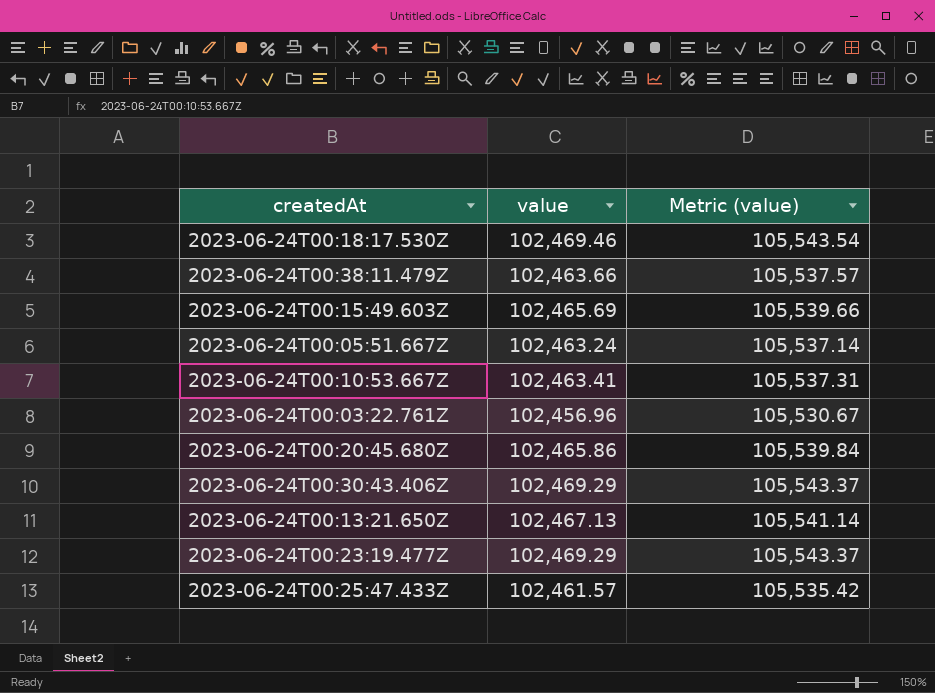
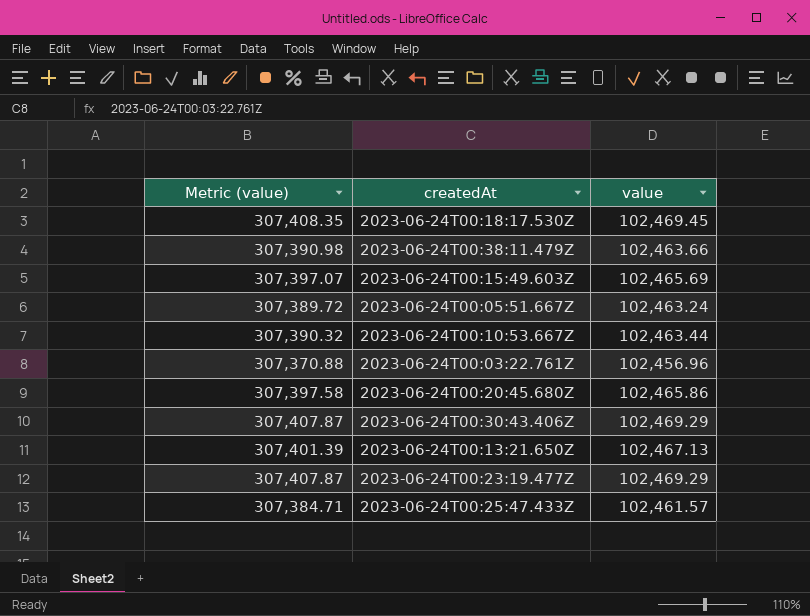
column Metric (value) | formula: [value] * 1.03 -> [value] * 3
column Metric (value) | position: 3 -> 1
2023-06-24T00:18:17.530Z | value: 102,469.46 -> 102,469.45
2023-06-24T00:10:53.667Z | value: 102,463.41 -> 102,463.44

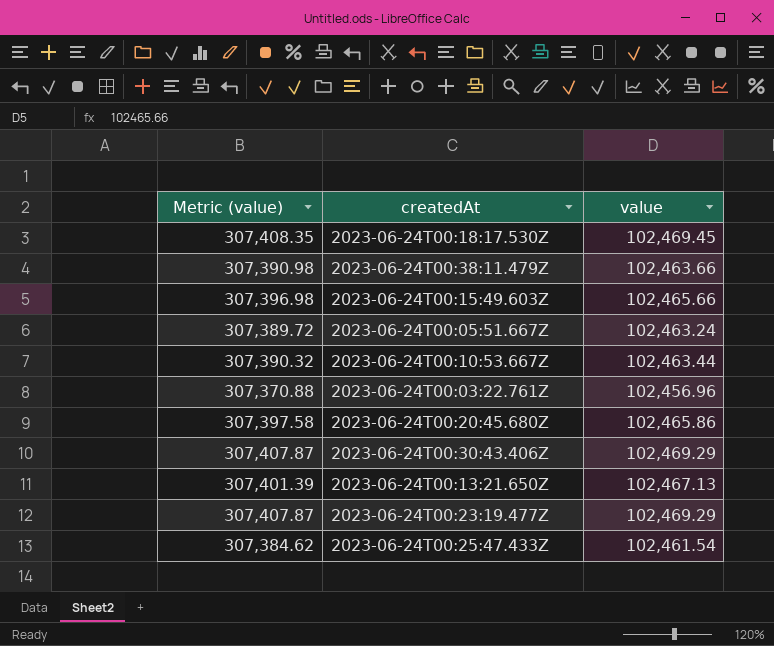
2023-06-24T00:15:49.603Z | Metric (value): 307,397.07 -> 307,396.98
2023-06-24T00:15:49.603Z | value: 102,465.69 -> 102,465.66
2023-06-24T00:25:47.433Z | Metric (value): 307,384.71 -> 307,384.62
2023-06-24T00:25:47.433Z | value: 102,461.57 -> 102,461.54

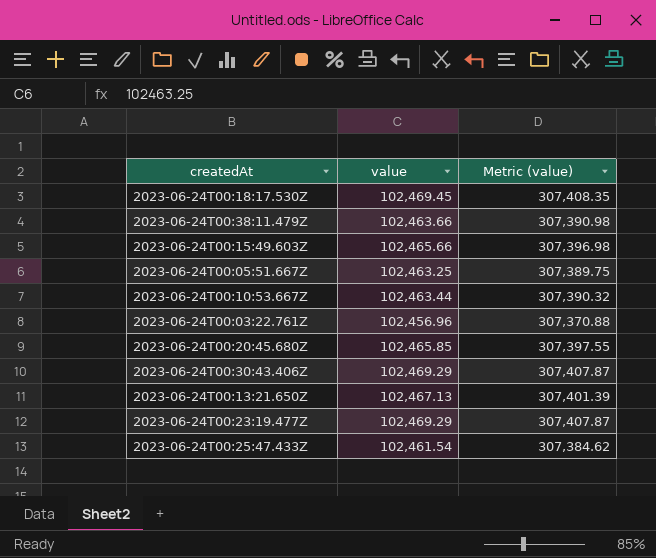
column Metric (value) | position: 1 -> 3
2023-06-24T00:05:51.667Z | value: 102,463.24 -> 102,463.25
2023-06-24T00:05:51.667Z | Metric (value): 307,389.72 -> 307,389.75
2023-06-24T00:20:45.680Z | value: 102,465.86 -> 102,465.85
2023-06-24T00:20:45.680Z | Metric (value): 307,397.58 -> 307,397.55

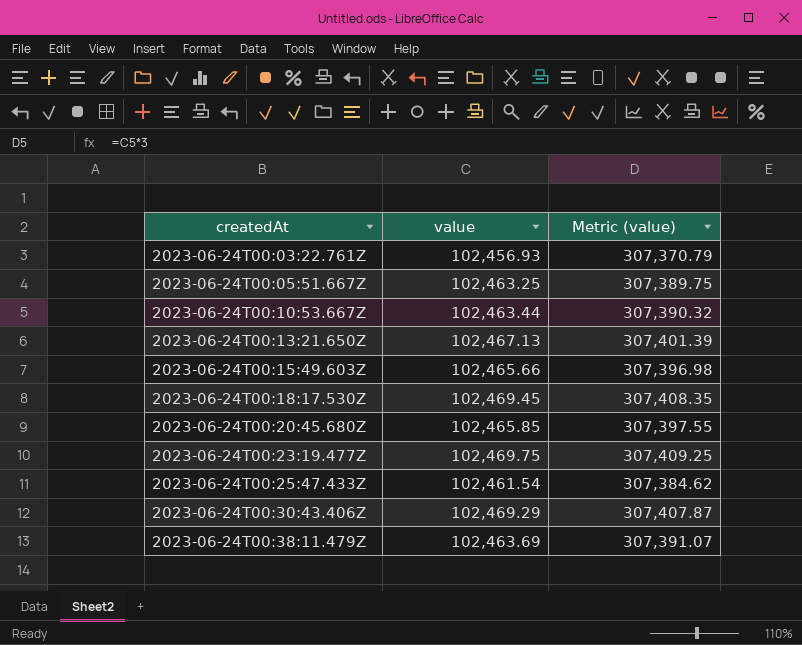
row order: none -> createdAt ascending
2023-06-24T00:03:22.761Z | value: 102,456.96 -> 102,456.93
2023-06-24T00:03:22.761Z | Metric (value): 307,370.88 -> 307,370.79
2023-06-24T00:23:19.477Z | value: 102,469.29 -> 102,469.75
2023-06-24T00:23:19.477Z | Metric (value): 307,407.87 -> 307,409.25
2023-06-24T00:38:11.479Z | value: 102,463.66 -> 102,463.69
2023-06-24T00:38:11.479Z | Metric (value): 307,390.98 -> 307,391.07

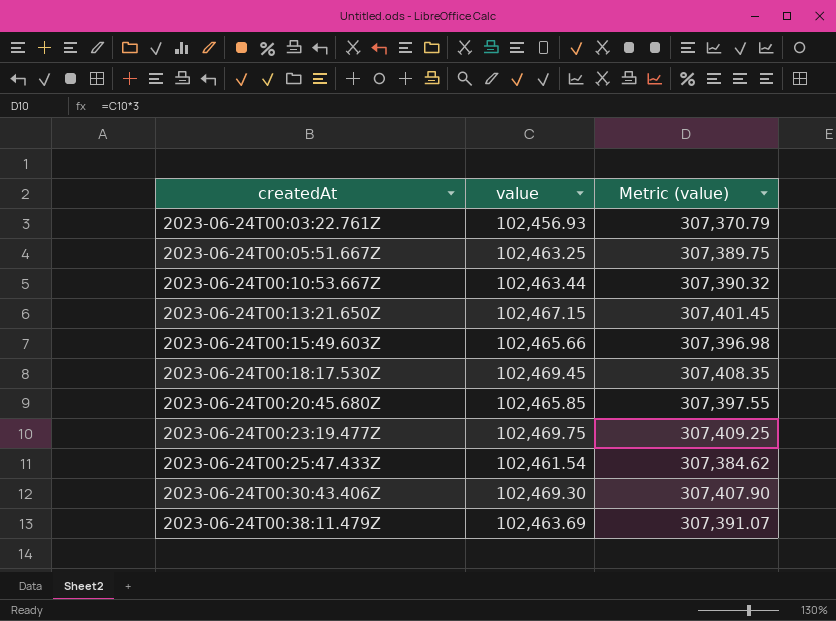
2023-06-24T00:13:21.650Z | value: 102,467.13 -> 102,467.15
2023-06-24T00:13:21.650Z | Metric (value): 307,401.39 -> 307,401.45
2023-06-24T00:30:43.406Z | value: 102,469.29 -> 102,469.30
2023-06-24T00:30:43.406Z | Metric (value): 307,407.87 -> 307,407.90

